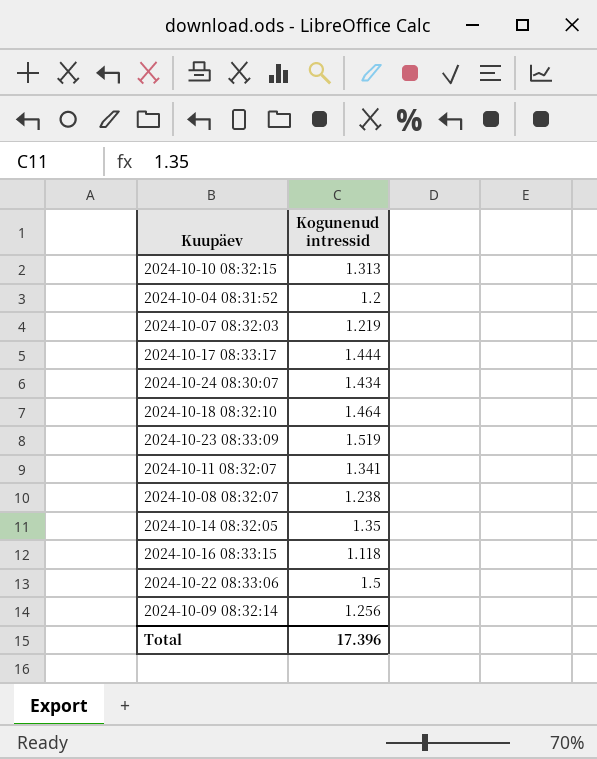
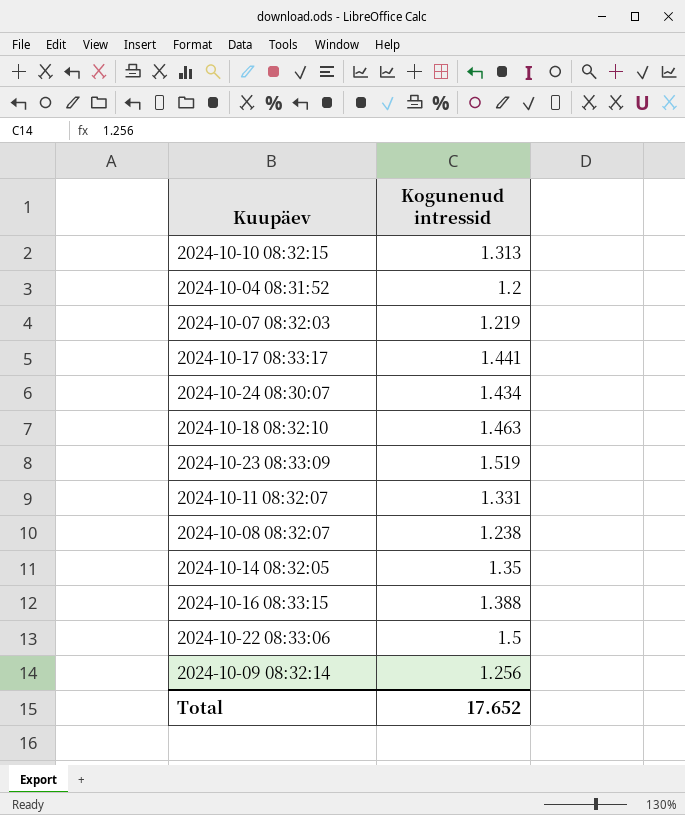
2024-10-17 08:33:17 | Kogunenud intressid: 1.444 -> 1.441
2024-10-18 08:32:10 | Kogunenud intressid: 1.464 -> 1.463
2024-10-11 08:32:07 | Kogunenud intressid: 1.341 -> 1.331
2024-10-16 08:33:15 | Kogunenud intressid: 1.118 -> 1.388
Total | Kogunenud intressid: 17.396 -> 17.652

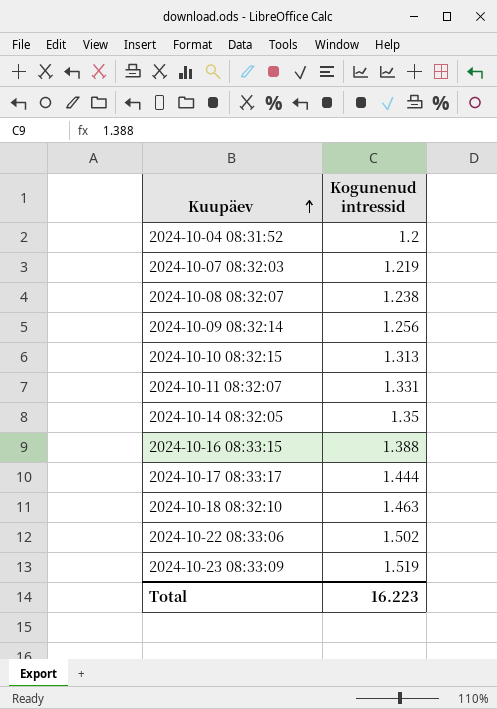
row order: none -> Kuupäev ascending
row 2024-10-24 08:30:07: 1.434 -> none
2024-10-17 08:33:17 | Kogunenud intressid: 1.441 -> 1.444
2024-10-22 08:33:06 | Kogunenud intressid: 1.5 -> 1.502
Total | Kogunenud intressid: 17.652 -> 16.223

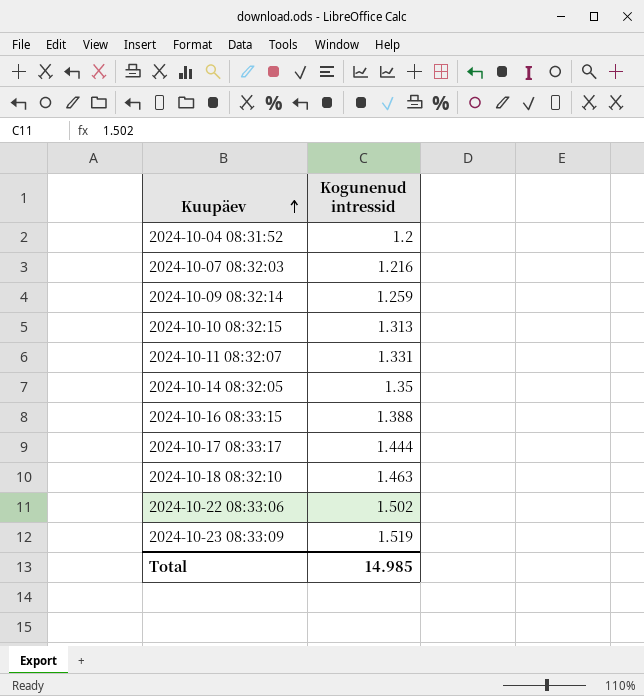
row 2024-10-08 08:32:07: 1.238 -> none
2024-10-07 08:32:03 | Kogunenud intressid: 1.219 -> 1.216
2024-10-09 08:32:14 | Kogunenud intressid: 1.256 -> 1.259
Total | Kogunenud intressid: 16.223 -> 14.985

